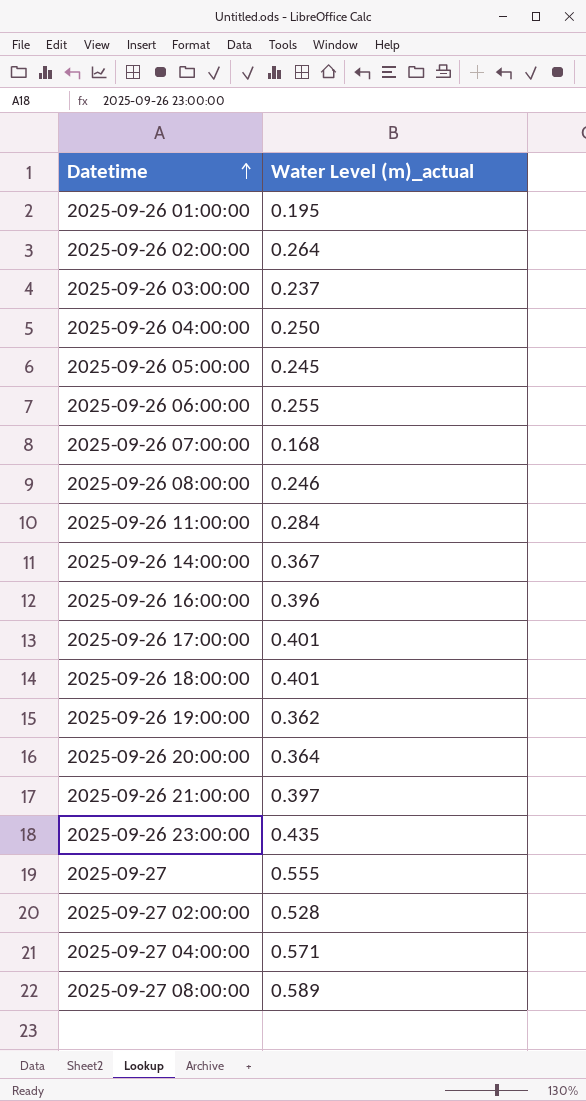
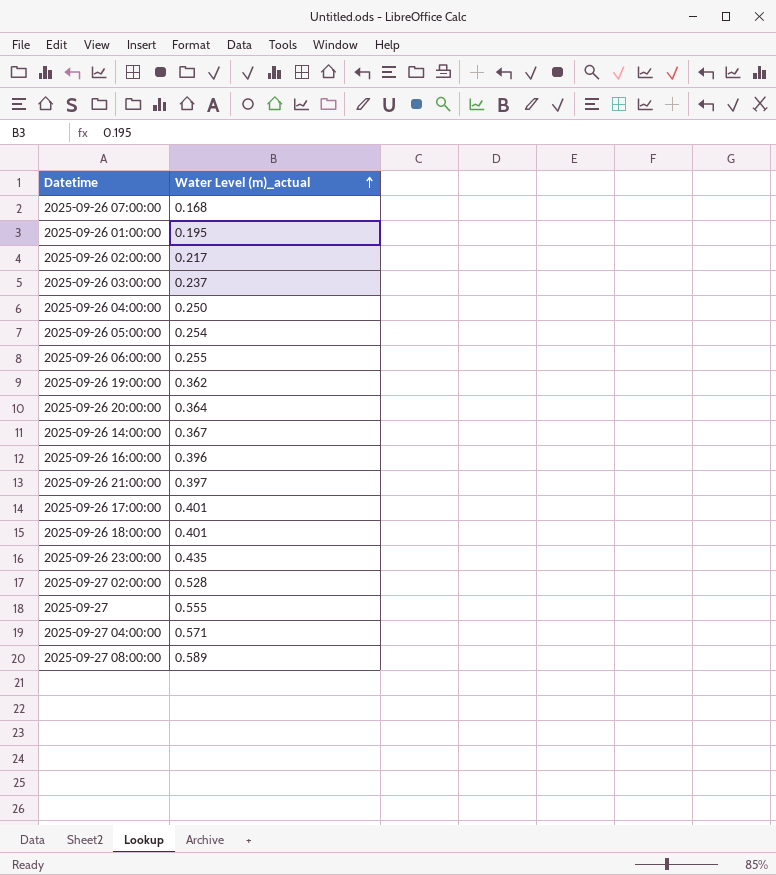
row order: Datetime ascending -> Water Level (m)_actual ascending
row 2025-09-26 08:00:00: 0.246 -> none
row 2025-09-26 11:00:00: 0.284 -> none
2025-09-26 02:00:00 | Water Level (m)_actual: 0.264 -> 0.217
2025-09-26 05:00:00 | Water Level (m)_actual: 0.245 -> 0.254

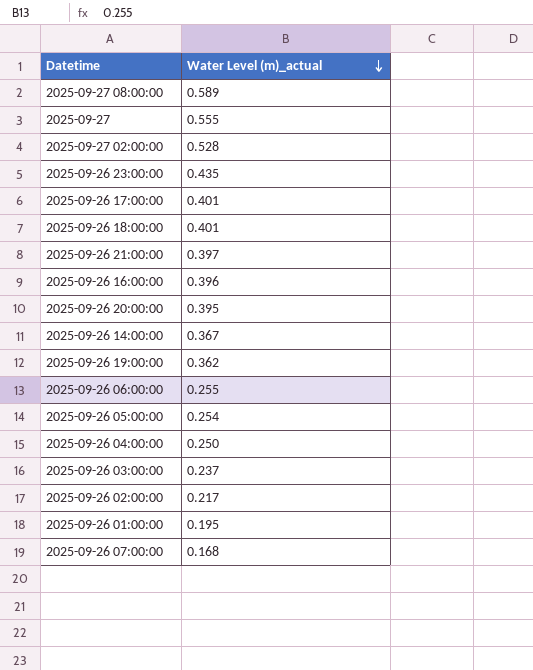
row order: Water Level (m)_actual ascending -> Water Level (m)_actual descending
row 2025-09-27 04:00:00: 0.571 -> none
2025-09-26 20:00:00 | Water Level (m)_actual: 0.364 -> 0.395

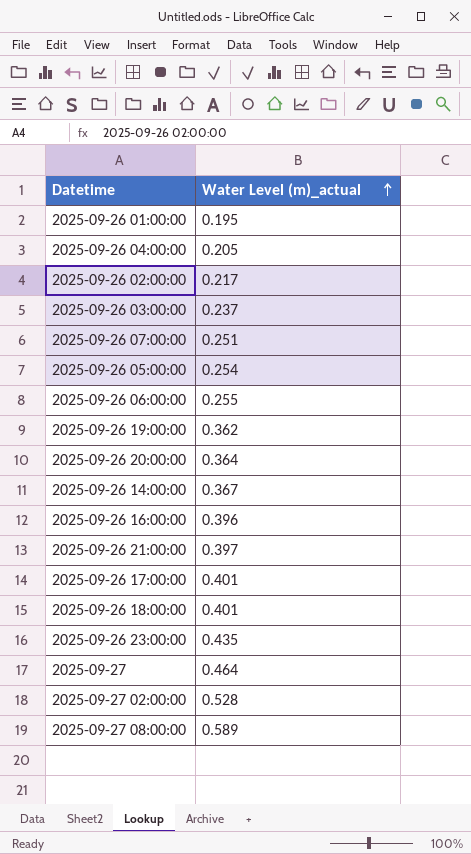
row order: Water Level (m)_actual descending -> Water Level (m)_actual ascending
2025-09-26 04:00:00 | Water Level (m)_actual: 0.250 -> 0.205
2025-09-26 07:00:00 | Water Level (m)_actual: 0.168 -> 0.251
2025-09-26 20:00:00 | Water Level (m)_actual: 0.395 -> 0.364
2025-09-27 | Water Level (m)_actual: 0.555 -> 0.464

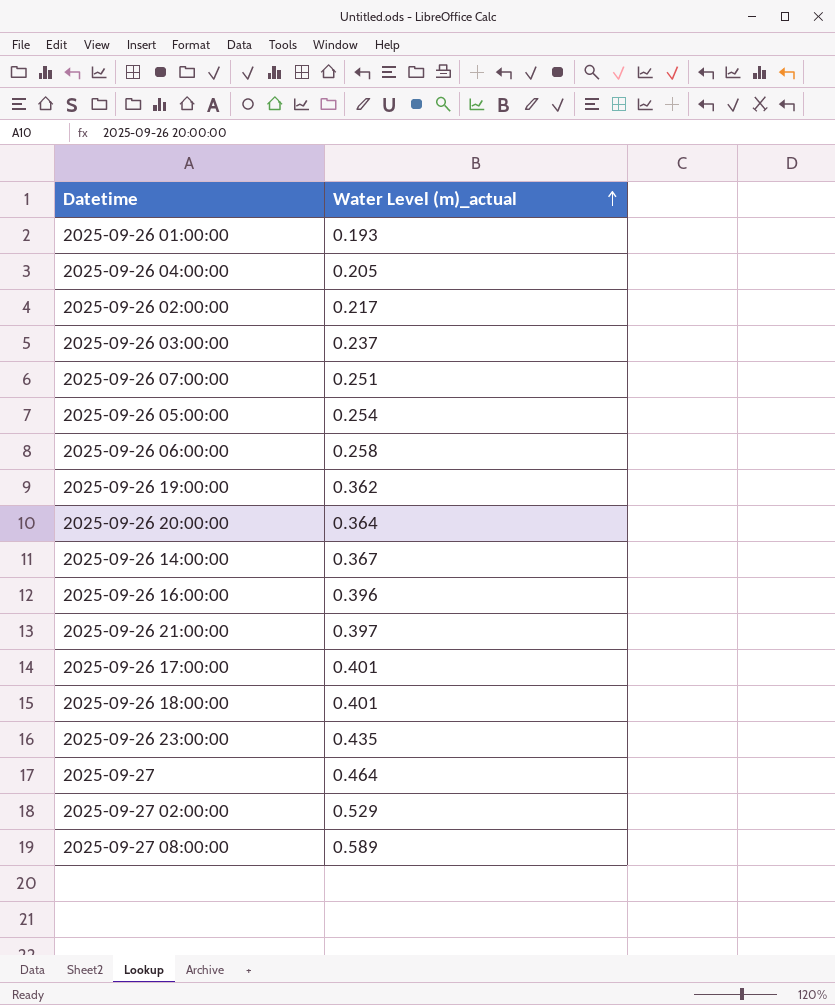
2025-09-26 01:00:00 | Water Level (m)_actual: 0.195 -> 0.193
2025-09-26 06:00:00 | Water Level (m)_actual: 0.255 -> 0.258
2025-09-27 02:00:00 | Water Level (m)_actual: 0.528 -> 0.529

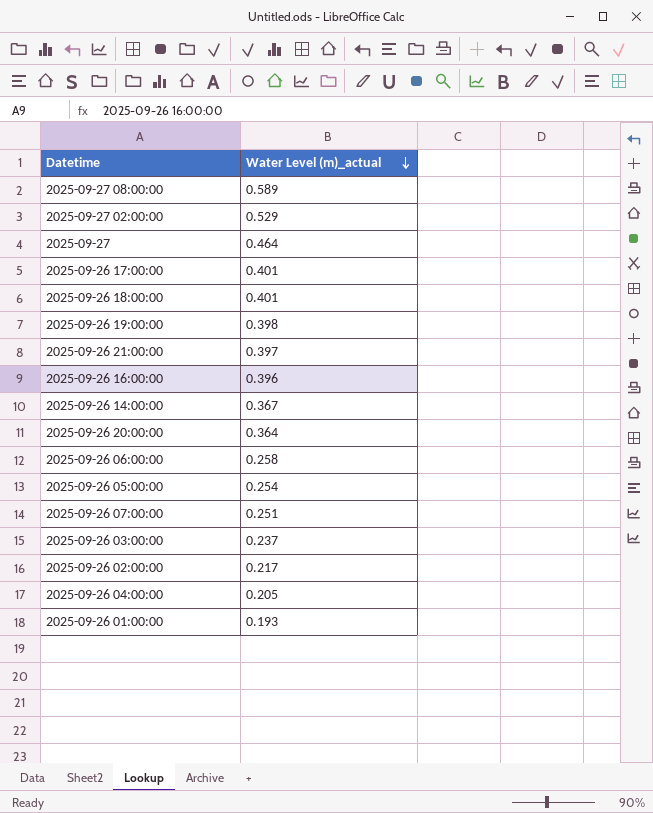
row order: Water Level (m)_actual ascending -> Water Level (m)_actual descending
row 2025-09-26 23:00:00: 0.435 -> none
2025-09-26 19:00:00 | Water Level (m)_actual: 0.362 -> 0.398

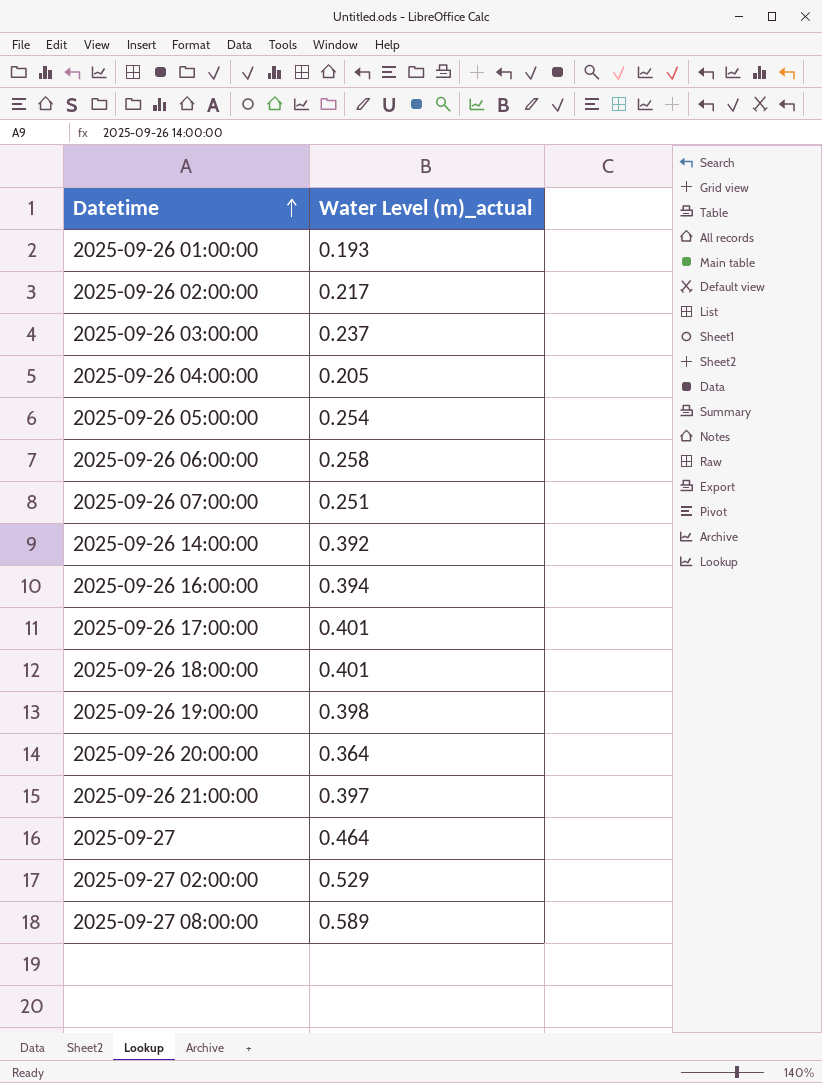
row order: Water Level (m)_actual descending -> Datetime ascending
2025-09-26 14:00:00 | Water Level (m)_actual: 0.367 -> 0.392
2025-09-26 16:00:00 | Water Level (m)_actual: 0.396 -> 0.394

